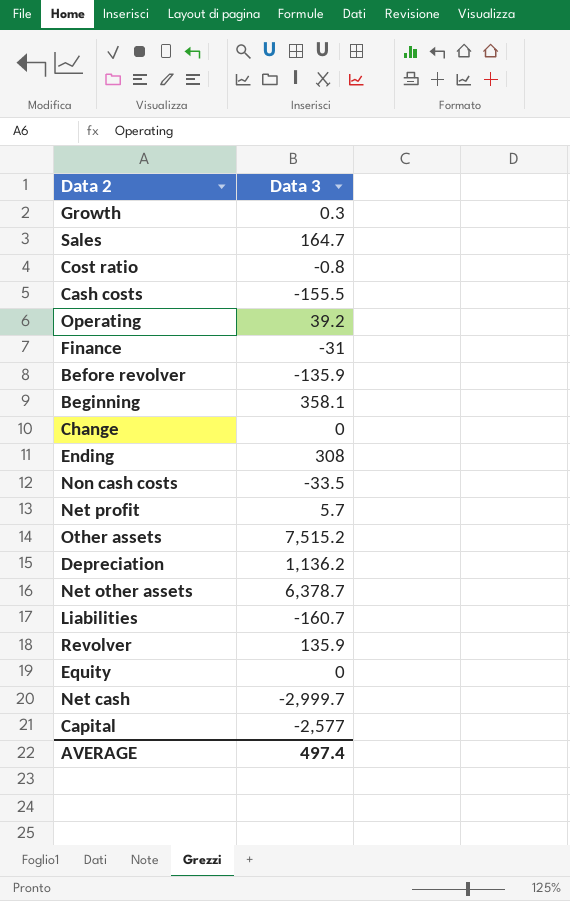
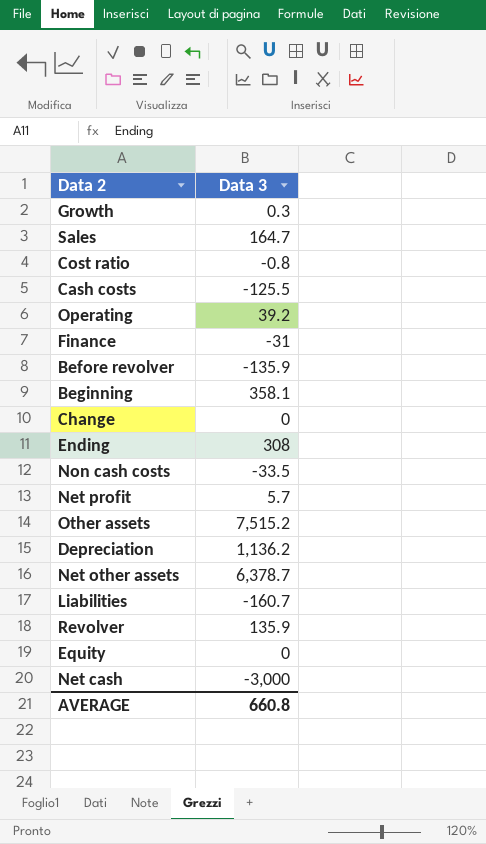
row Capital: -2,577 -> none
Cash costs | Data 3: -155.5 -> -125.5
Net cash | Data 3: -2,999.7 -> -3,000
AVERAGE | Data 3: 497.4 -> 660.8

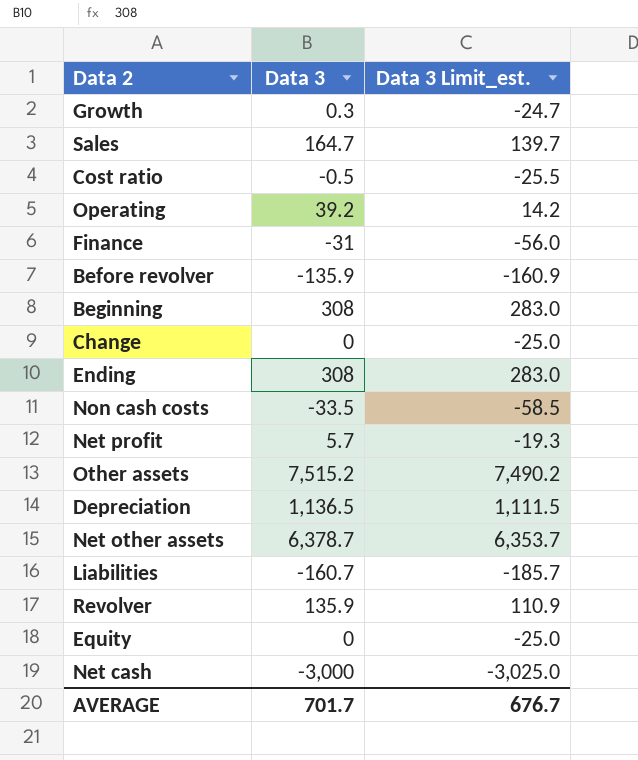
column Data 3 Limit_est. | formula: none -> [Data 3] - 25
row Cash costs: -125.5 -> none
Cost ratio | Data 3: -0.8 -> -0.5
Beginning | Data 3: 358.1 -> 308
Depreciation | Data 3: 1,136.2 -> 1,136.5
AVERAGE | Data 3: 660.8 -> 701.7

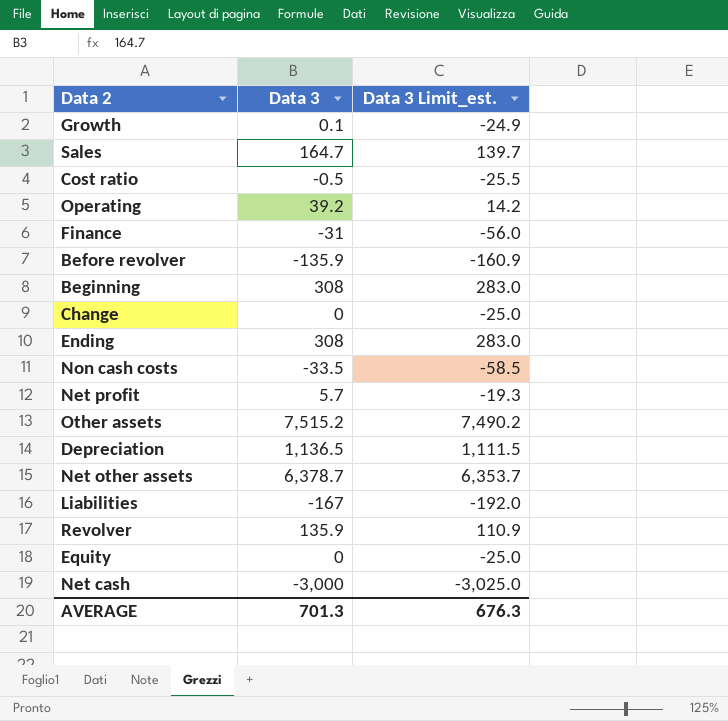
Growth | Data 3: 0.3 -> 0.1
Growth | Data 3 Limit_est.: -24.7 -> -24.9
Liabilities | Data 3: -160.7 -> -167
Liabilities | Data 3 Limit_est.: -185.7 -> -192.0
AVERAGE | Data 3: 701.7 -> 701.3
AVERAGE | Data 3 Limit_est.: 676.7 -> 676.3

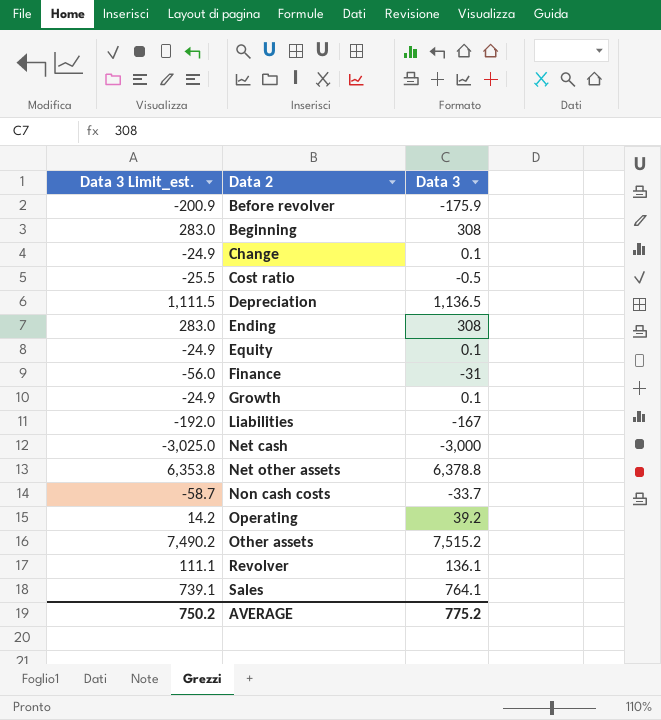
row order: none -> Data 2 ascending
column Data 3 Limit_est. | position: 3 -> 1
row Net profit: 5.7 | -19.3 -> none
Before revolver | Data 3 Limit_est.: -160.9 -> -200.9
Before revolver | Data 3: -135.9 -> -175.9
Change | Data 3 Limit_est.: -25.0 -> -24.9
Change | Data 3: 0 -> 0.1
Equity | Data 3 Limit_est.: -25.0 -> -24.9
Equity | Data 3: 0 -> 0.1
Net other assets | Data 3 Limit_est.: 6,353.7 -> 6,353.8
Net other assets | Data 3: 6,378.7 -> 6,378.8
Non cash costs | Data 3 Limit_est.: -58.5 -> -58.7
Non cash costs | Data 3: -33.5 -> -33.7
Revolver | Data 3 Limit_est.: 110.9 -> 111.1
Revolver | Data 3: 135.9 -> 136.1
Sales | Data 3 Limit_est.: 139.7 -> 739.1
Sales | Data 3: 164.7 -> 764.1
AVERAGE | Data 3 Limit_est.: 676.3 -> 750.2
AVERAGE | Data 3: 701.3 -> 775.2

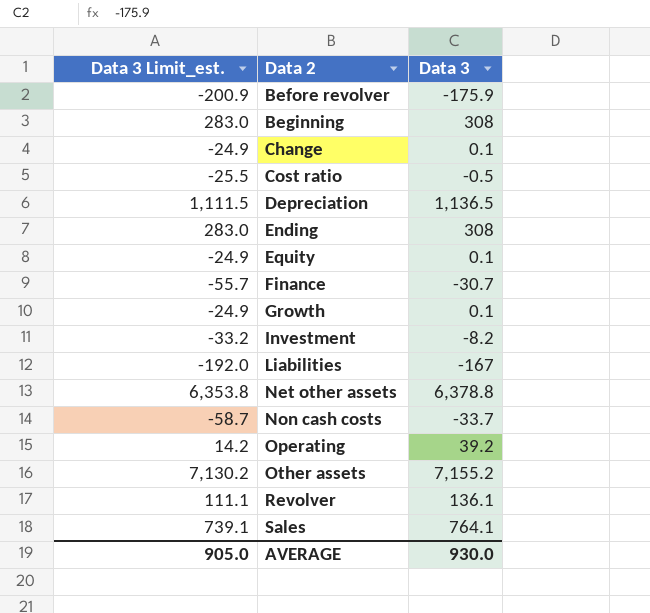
row Net cash: -3,025.0 | -3,000 -> none
Finance | Data 3 Limit_est.: -56.0 -> -55.7
Finance | Data 3: -31 -> -30.7
row Investment: none -> -33.2 | -8.2
Other assets | Data 3 Limit_est.: 7,490.2 -> 7,130.2
Other assets | Data 3: 7,515.2 -> 7,155.2
AVERAGE | Data 3 Limit_est.: 750.2 -> 905.0
AVERAGE | Data 3: 775.2 -> 930.0

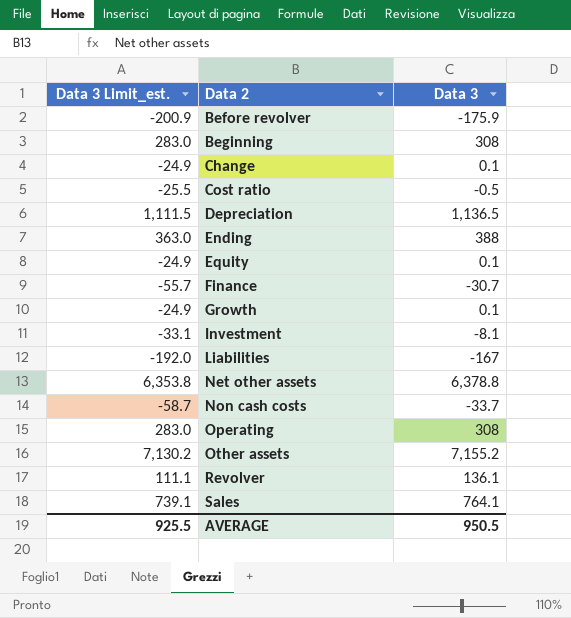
Ending | Data 3 Limit_est.: 283.0 -> 363.0
Ending | Data 3: 308 -> 388
Investment | Data 3 Limit_est.: -33.2 -> -33.1
Investment | Data 3: -8.2 -> -8.1
Operating | Data 3 Limit_est.: 14.2 -> 283.0
Operating | Data 3: 39.2 -> 308
AVERAGE | Data 3 Limit_est.: 905.0 -> 925.5
AVERAGE | Data 3: 930.0 -> 950.5

